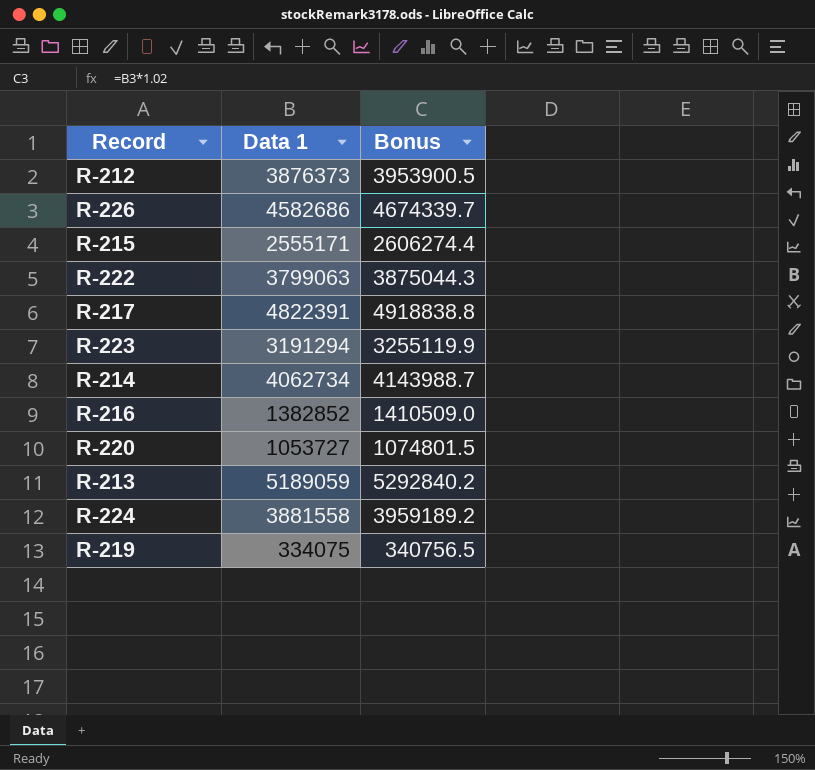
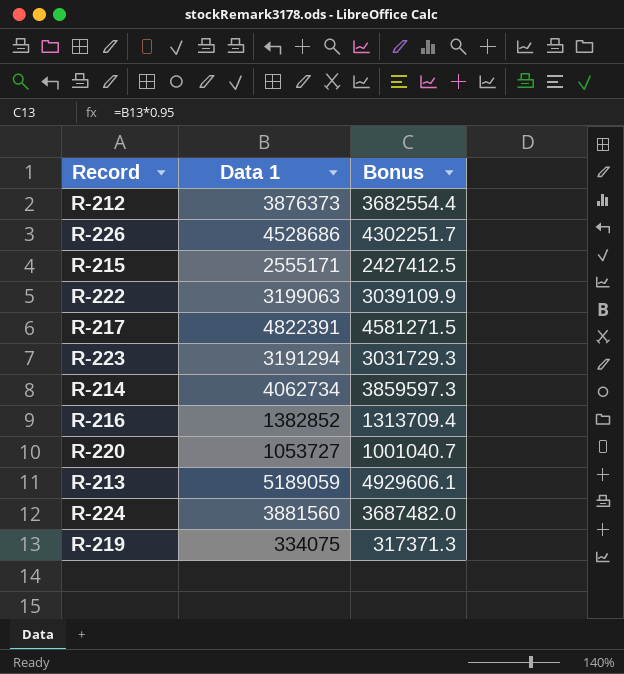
column Bonus | formula: [Data 1] * 1.02 -> [Data 1] * 0.95
R-226 | Data 1: 4582686 -> 4528686
R-222 | Data 1: 3799063 -> 3199063
R-224 | Data 1: 3881558 -> 3881560

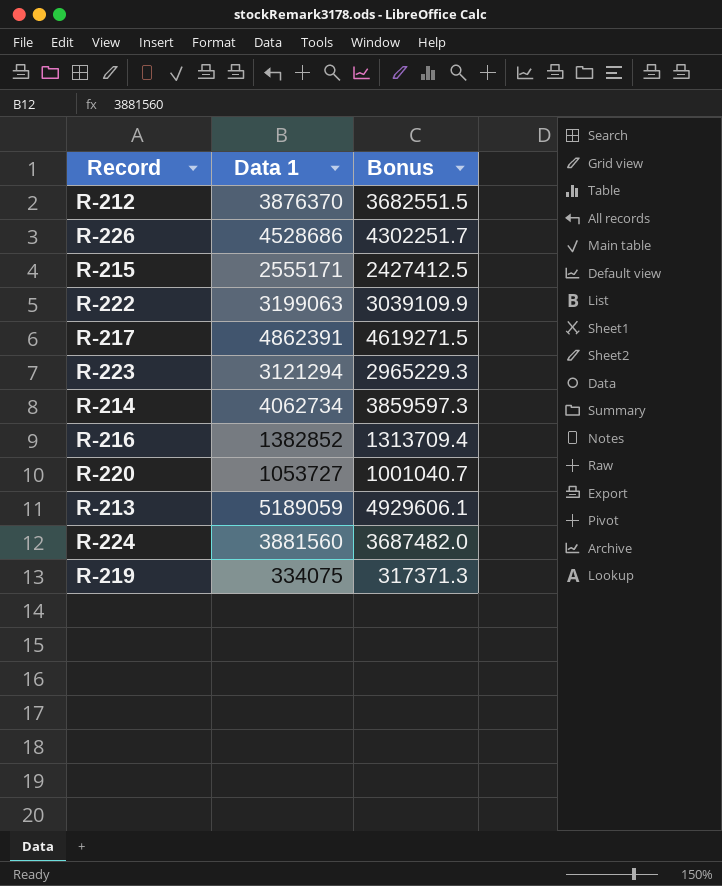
R-212 | Data 1: 3876373 -> 3876370
R-212 | Bonus: 3682554.4 -> 3682551.5
R-217 | Data 1: 4822391 -> 4862391
R-217 | Bonus: 4581271.5 -> 4619271.5
R-223 | Data 1: 3191294 -> 3121294
R-223 | Bonus: 3031729.3 -> 2965229.3

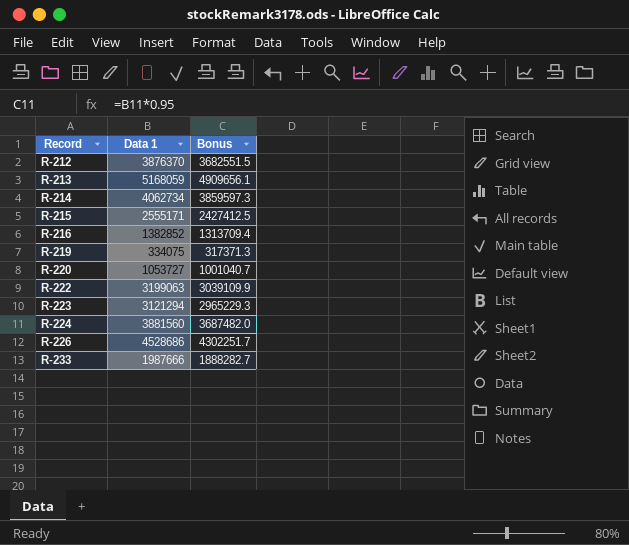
row order: none -> Record ascending
row R-217: 4862391 | 4619271.5 -> none
R-213 | Data 1: 5189059 -> 5168059
R-213 | Bonus: 4929606.1 -> 4909656.1
row R-233: none -> 1987666 | 1888282.7

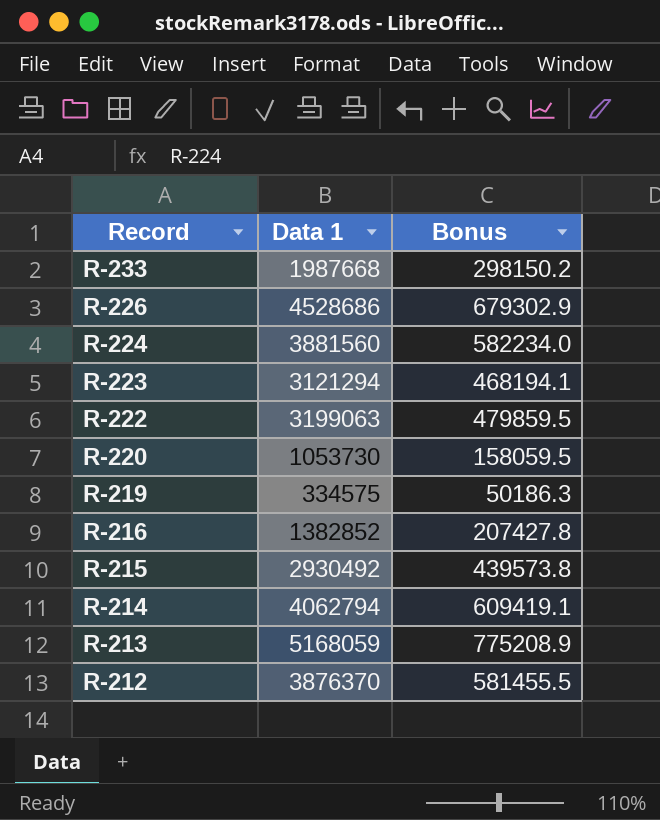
row order: Record ascending -> Record descending
column Bonus | formula: [Data 1] * 0.95 -> [Data 1] * 0.15
R-233 | Data 1: 1987666 -> 1987668
R-220 | Data 1: 1053727 -> 1053730
R-219 | Data 1: 334075 -> 334575
R-215 | Data 1: 2555171 -> 2930492
R-214 | Data 1: 4062734 -> 4062794

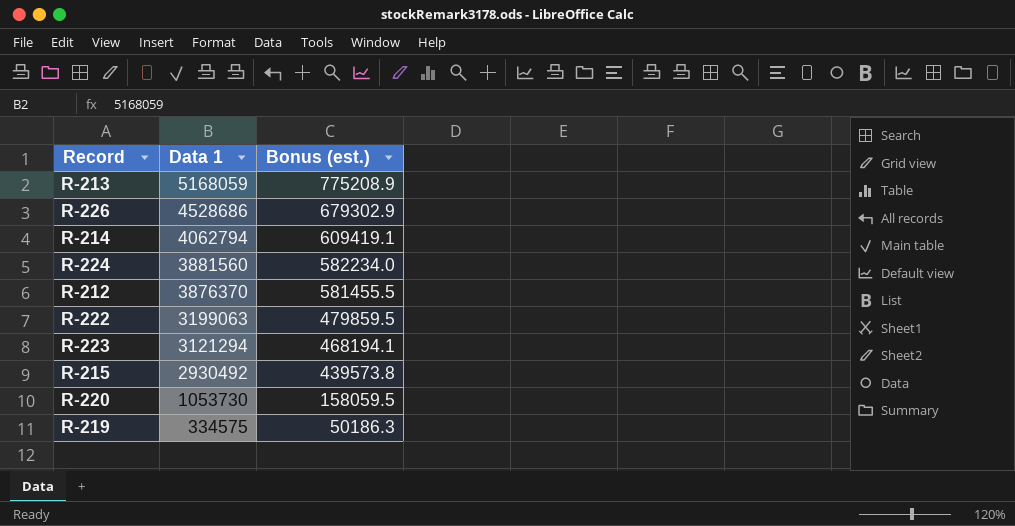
row order: Record descending -> Data 1 descending
column name: Bonus -> Bonus (est.)
row R-233: 1987668 | 298150.2 -> none
row R-216: 1382852 | 207427.8 -> none

